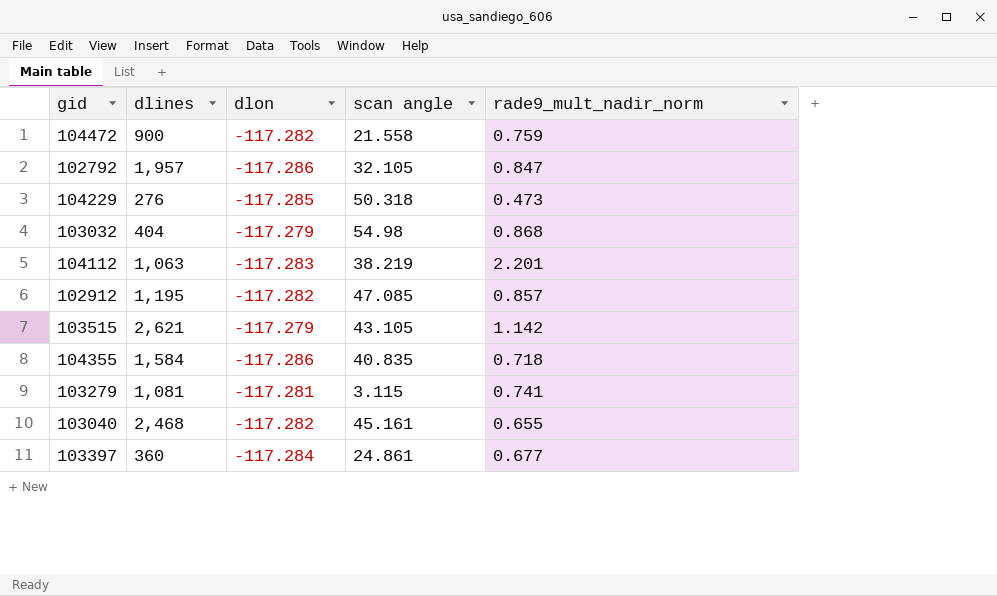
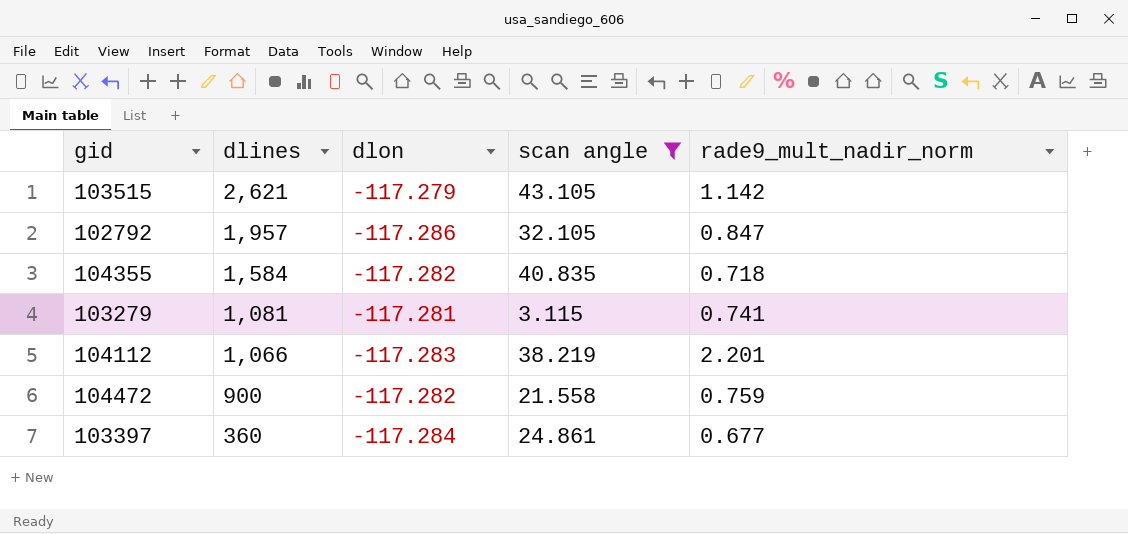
filter: none -> scan angle <= 43.105
row order: none -> dlines descending
104355 | dlon: -117.286 -> -117.282
104112 | dlines: 1,063 -> 1,066

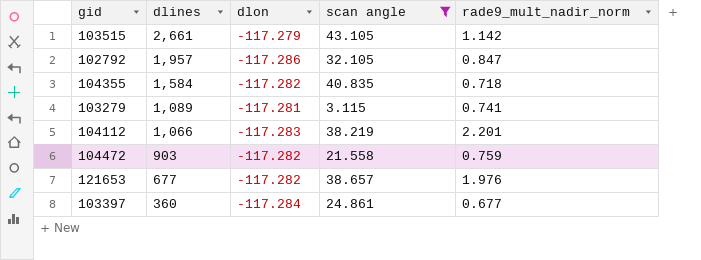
103515 | dlines: 2,621 -> 2,661
103279 | dlines: 1,081 -> 1,089
104472 | dlines: 900 -> 903
row 121653: none -> 677 | -117.282 | 38.657 | 1.976

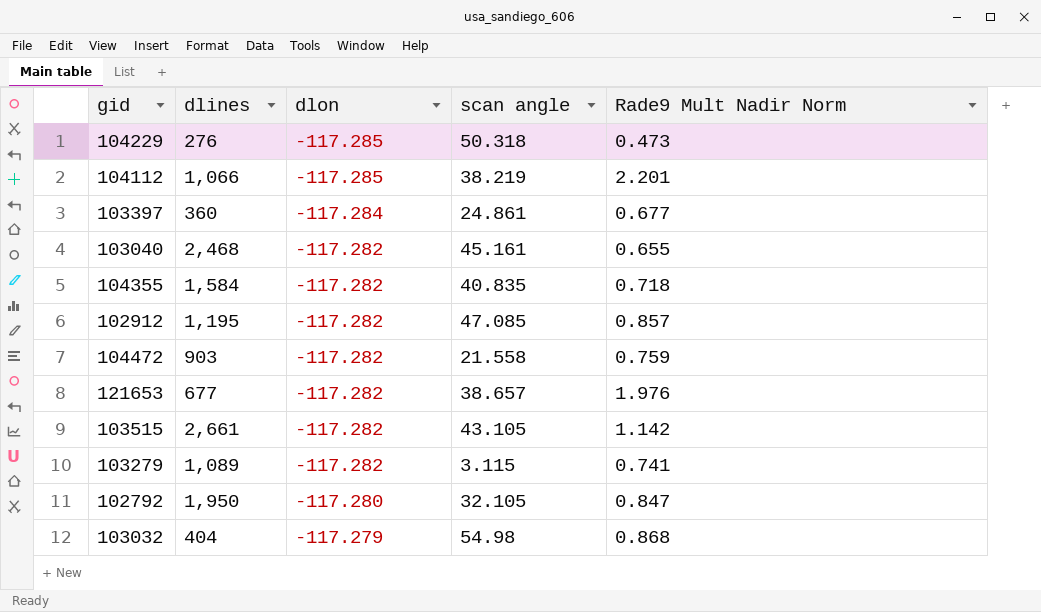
filter: scan angle <= 43.105 -> none
row order: dlines descending -> dlon ascending
column name: rade9_mult_nadir_norm -> Rade9 Mult Nadir Norm
104112 | dlon: -117.283 -> -117.285
103515 | dlon: -117.279 -> -117.282
103279 | dlon: -117.281 -> -117.282
102792 | dlines: 1,957 -> 1,950
102792 | dlon: -117.286 -> -117.280

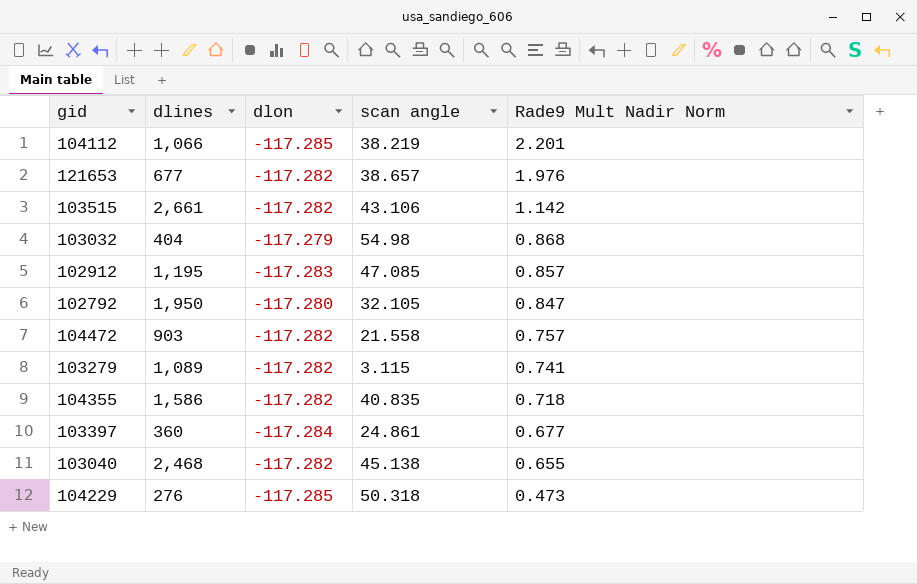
row order: dlon ascending -> Rade9 Mult Nadir Norm descending
103515 | scan angle: 43.105 -> 43.106
102912 | dlon: -117.282 -> -117.283
104472 | Rade9 Mult Nadir Norm: 0.759 -> 0.757
104355 | dlines: 1,584 -> 1,586
103040 | scan angle: 45.161 -> 45.138

